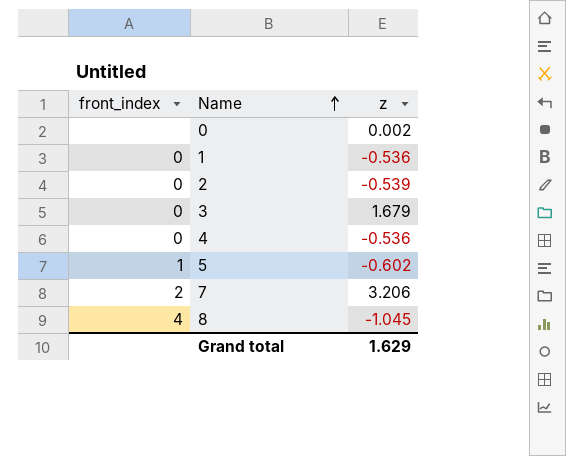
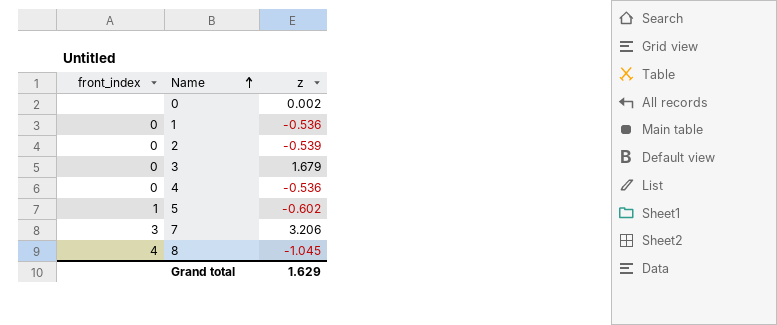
7 | front_index: 2 -> 3

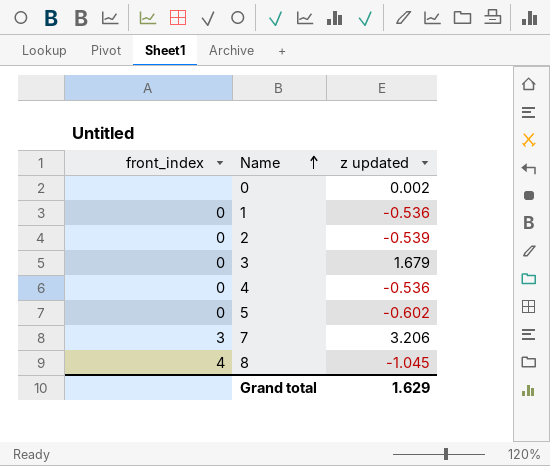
column name: z -> z updated
5 | front_index: 1 -> 0

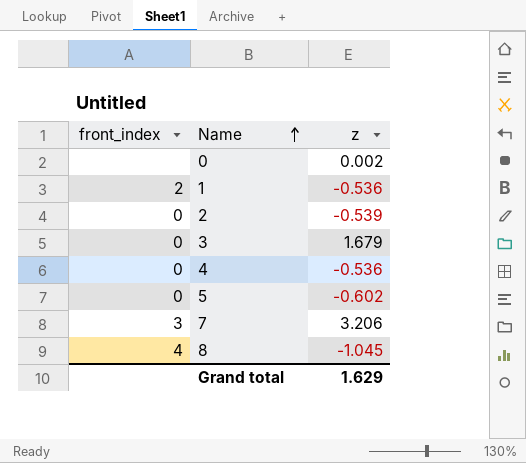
column name: z updated -> z
1 | front_index: 0 -> 2

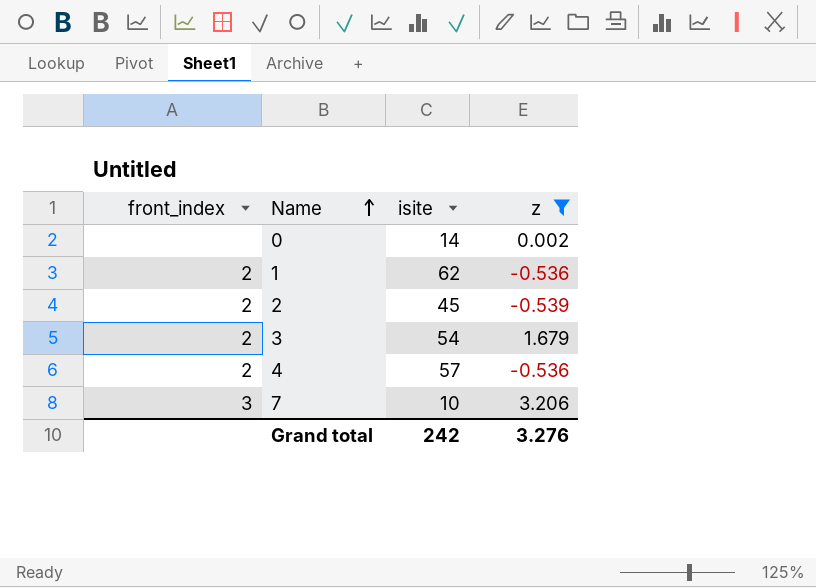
filter: none -> z >= -0.539
column isite | position: none -> 3
2 | front_index: 0 -> 2
3 | front_index: 0 -> 2
4 | front_index: 0 -> 2
Grand total | z: 1.629 -> 3.276

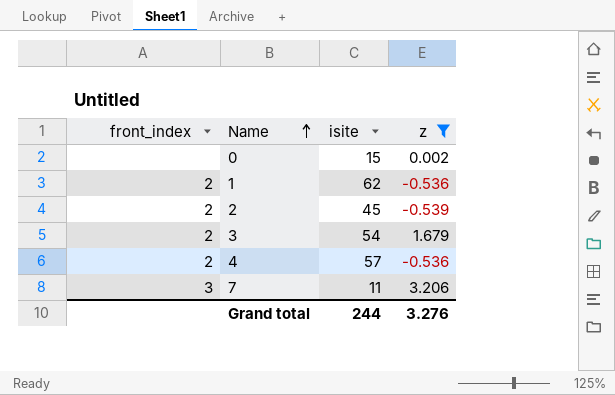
0 | isite: 14 -> 15
7 | isite: 10 -> 11
Grand total | isite: 242 -> 244

